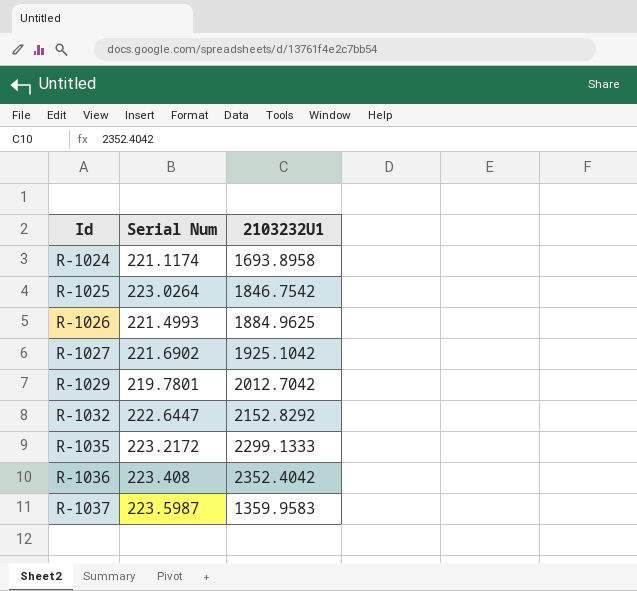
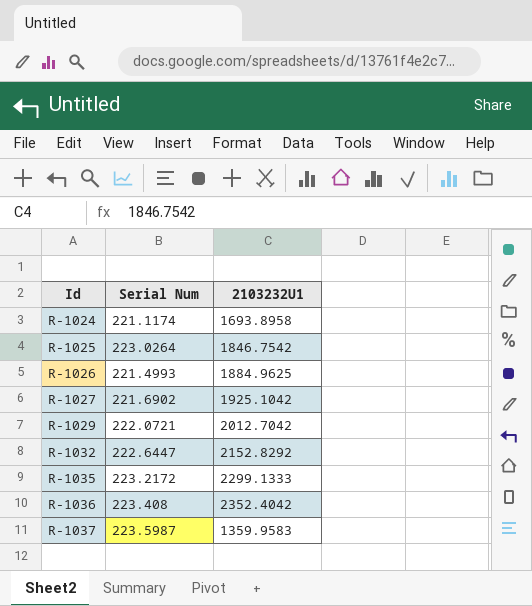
R-1029 | Serial Num: 219.7801 -> 222.0721

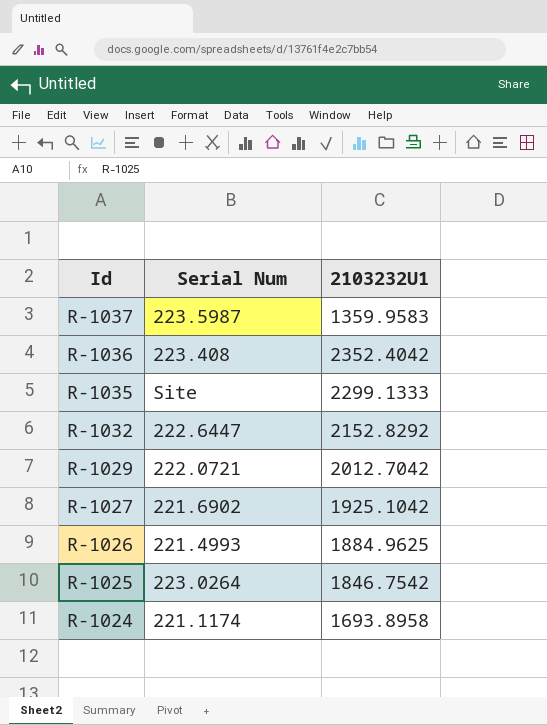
row order: Id ascending -> Id descending
R-1035 | Serial Num: 223.2172 -> Site

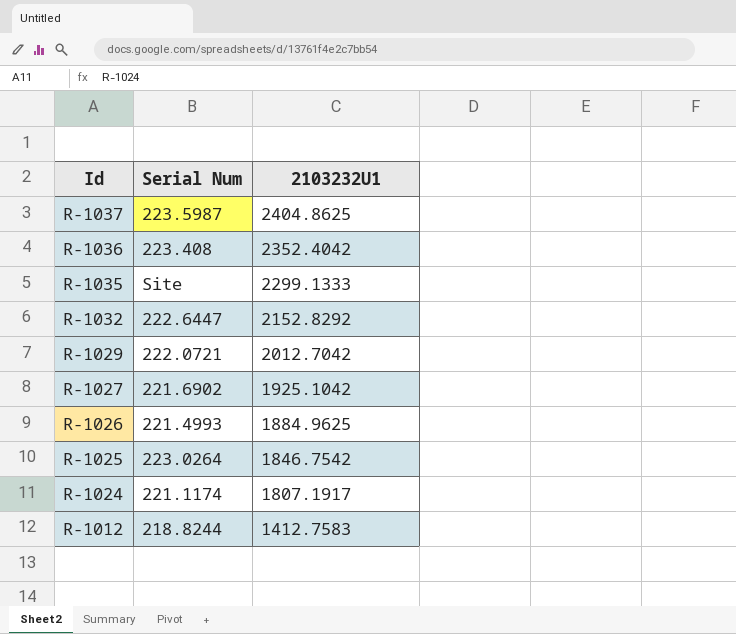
R-1037 | 2103232U1: 1359.9583 -> 2404.8625
R-1024 | 2103232U1: 1693.8958 -> 1807.1917
row R-1012: none -> 218.8244 | 1412.7583

